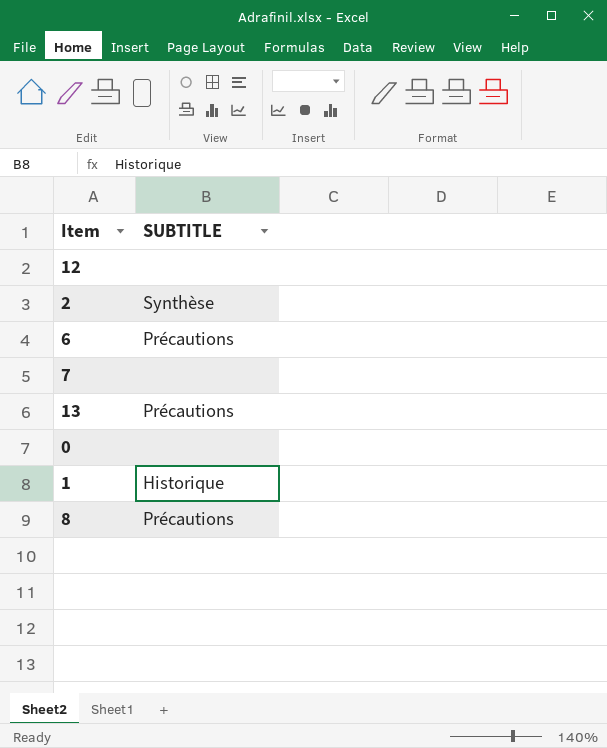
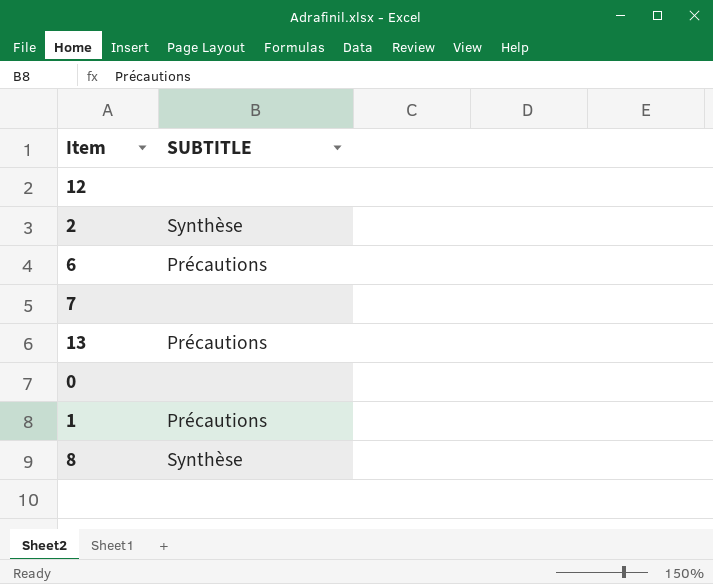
1 | SUBTITLE: Historique -> Précautions
8 | SUBTITLE: Précautions -> Synthèse

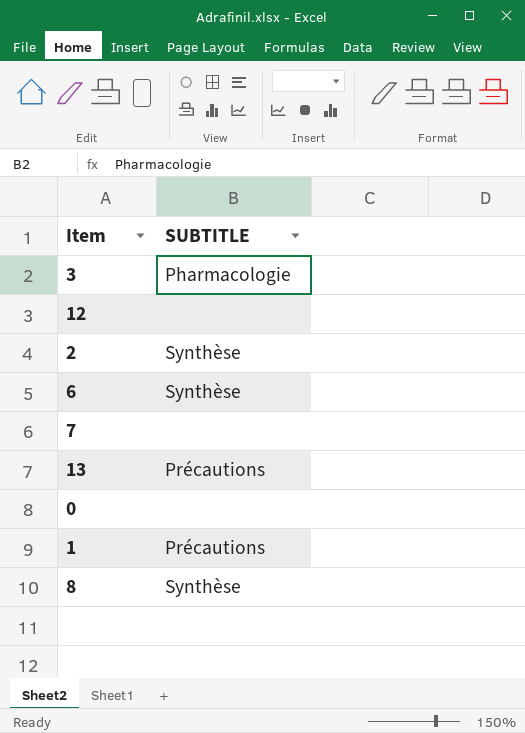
row 3: none -> Pharmacologie
6 | SUBTITLE: Précautions -> Synthèse

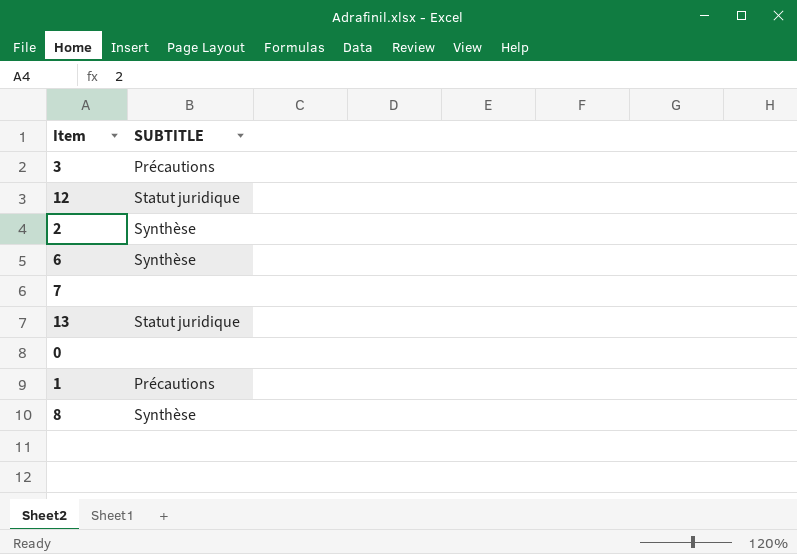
3 | SUBTITLE: Pharmacologie -> Précautions
12 | SUBTITLE: none -> Statut juridique
13 | SUBTITLE: Précautions -> Statut juridique

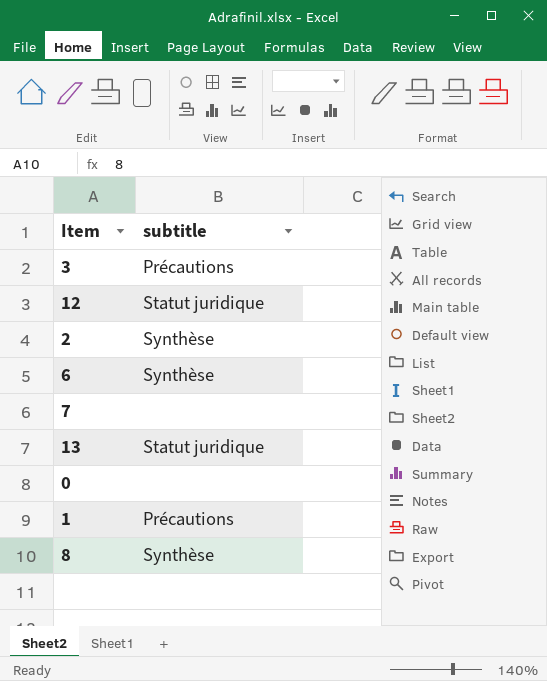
column name: SUBTITLE -> subtitle

